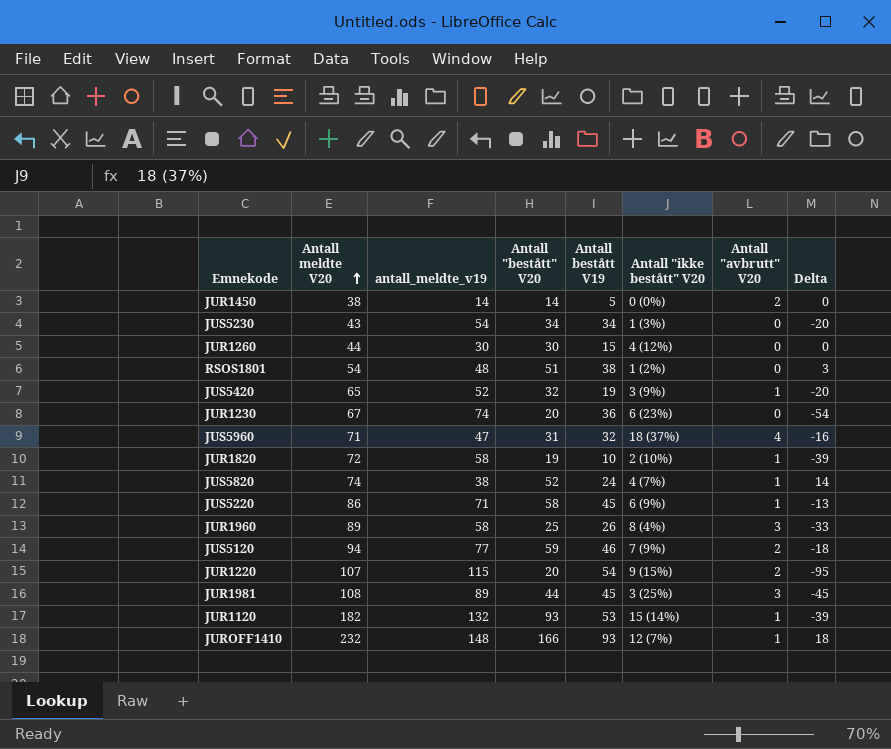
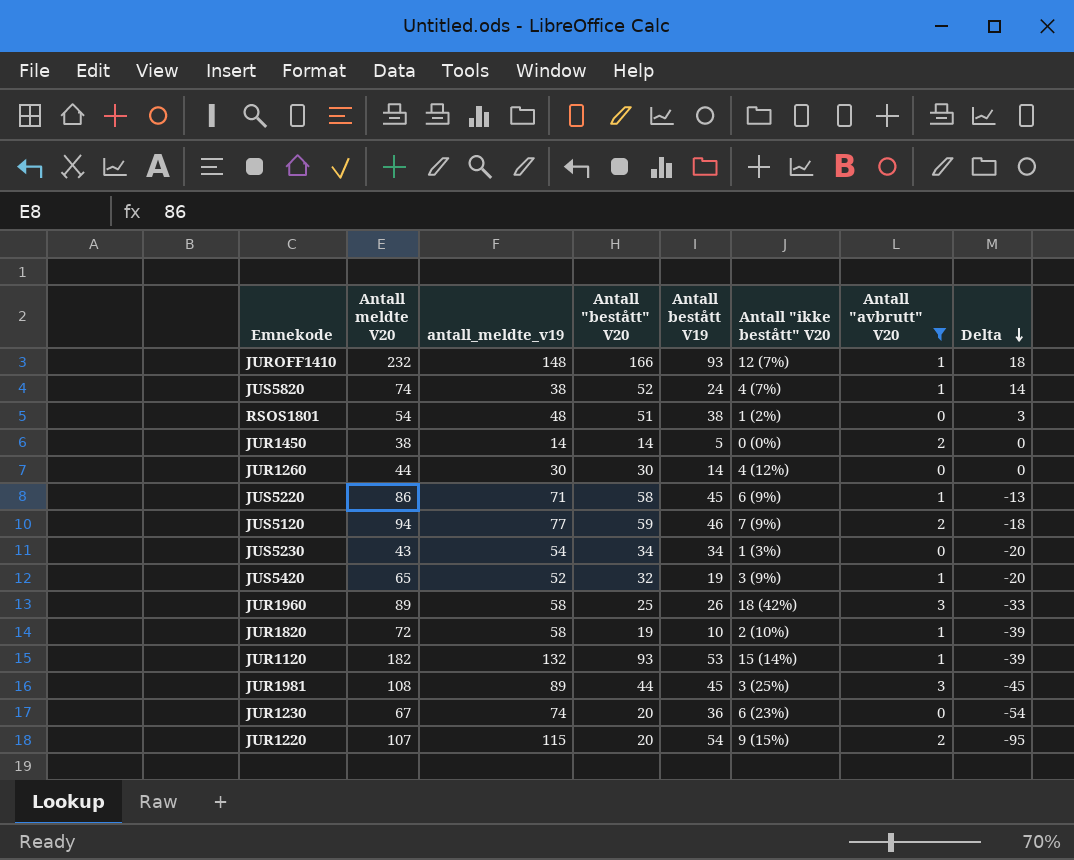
filter: none -> Antall "avbrutt" V20 != 4
row order: Antall meldte V20 ascending -> Delta descending
JUR1260 | Antall bestått V19: 15 -> 14
JUR1960 | Antall "ikke bestått" V20: 8 (4%) -> 18 (42%)

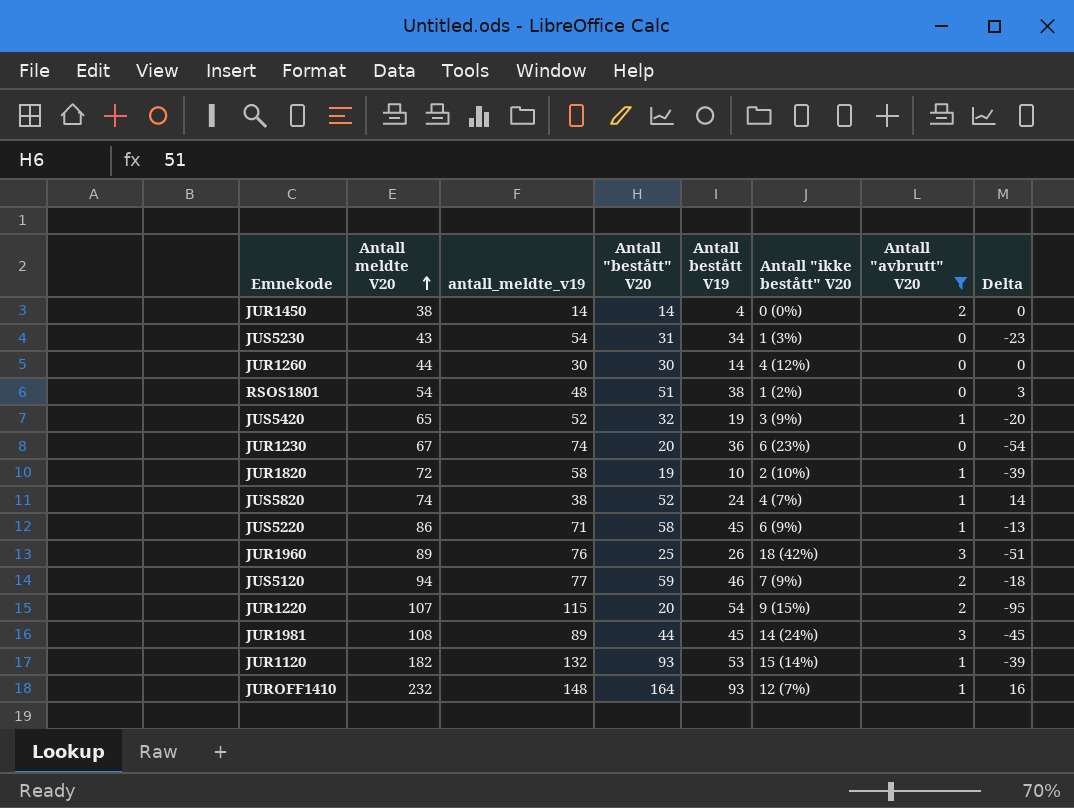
row order: Delta descending -> Antall meldte V20 ascending
JUR1450 | Antall bestått V19: 5 -> 4
JUS5230 | Antall "bestått" V20: 34 -> 31
JUS5230 | Delta: -20 -> -23
JUR1960 | antall_meldte_v19: 58 -> 76
JUR1960 | Delta: -33 -> -51
JUR1981 | Antall "ikke bestått" V20: 3 (25%) -> 14 (24%)
JUROFF1410 | Antall "bestått" V20: 166 -> 164
JUROFF1410 | Delta: 18 -> 16

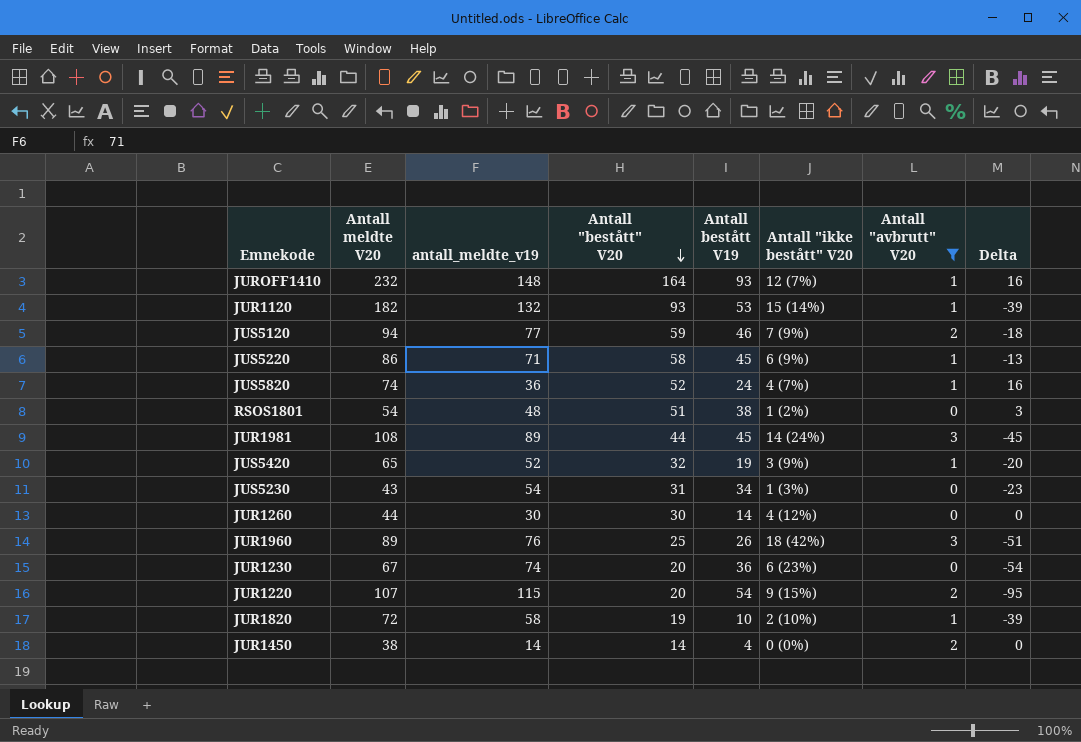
row order: Antall meldte V20 ascending -> Antall "bestått" V20 descending
JUS5820 | antall_meldte_v19: 38 -> 36
JUS5820 | Delta: 14 -> 16

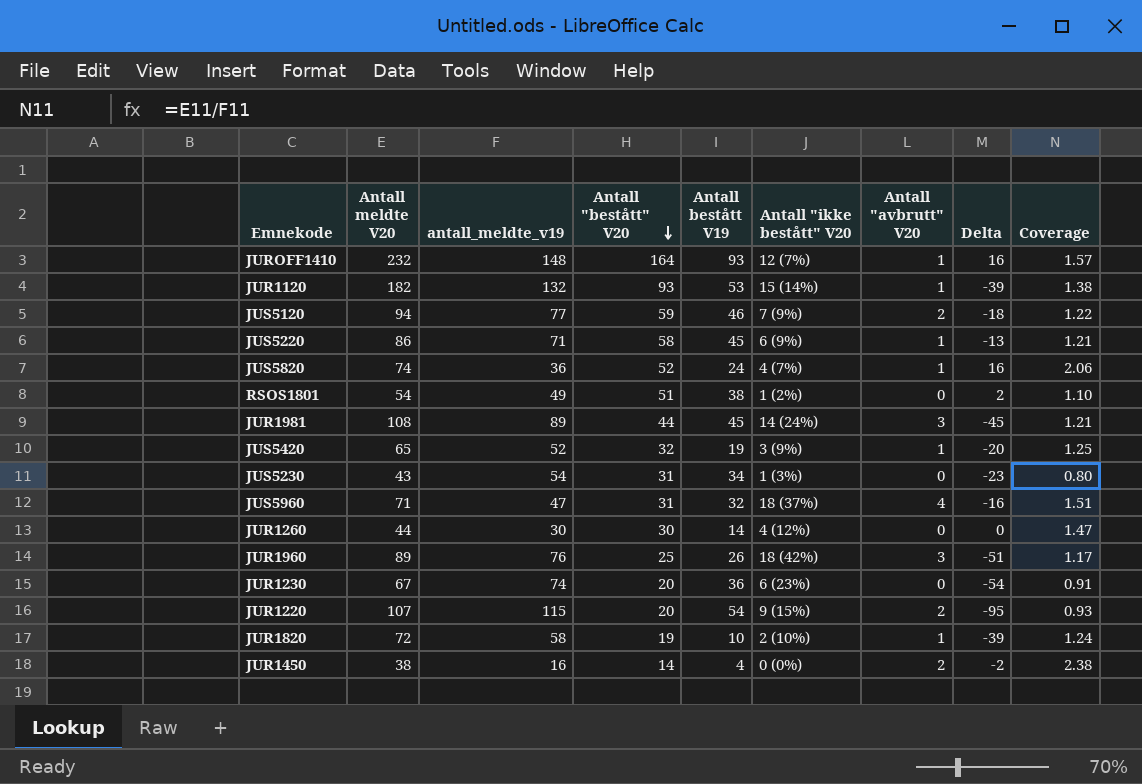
filter: Antall "avbrutt" V20 != 4 -> none
column Coverage | formula: none -> [Antall meldte V20] / [antall_meldte_v19]
RSOS1801 | antall_meldte_v19: 48 -> 49
RSOS1801 | Delta: 3 -> 2
JUR1450 | antall_meldte_v19: 14 -> 16
JUR1450 | Delta: 0 -> -2

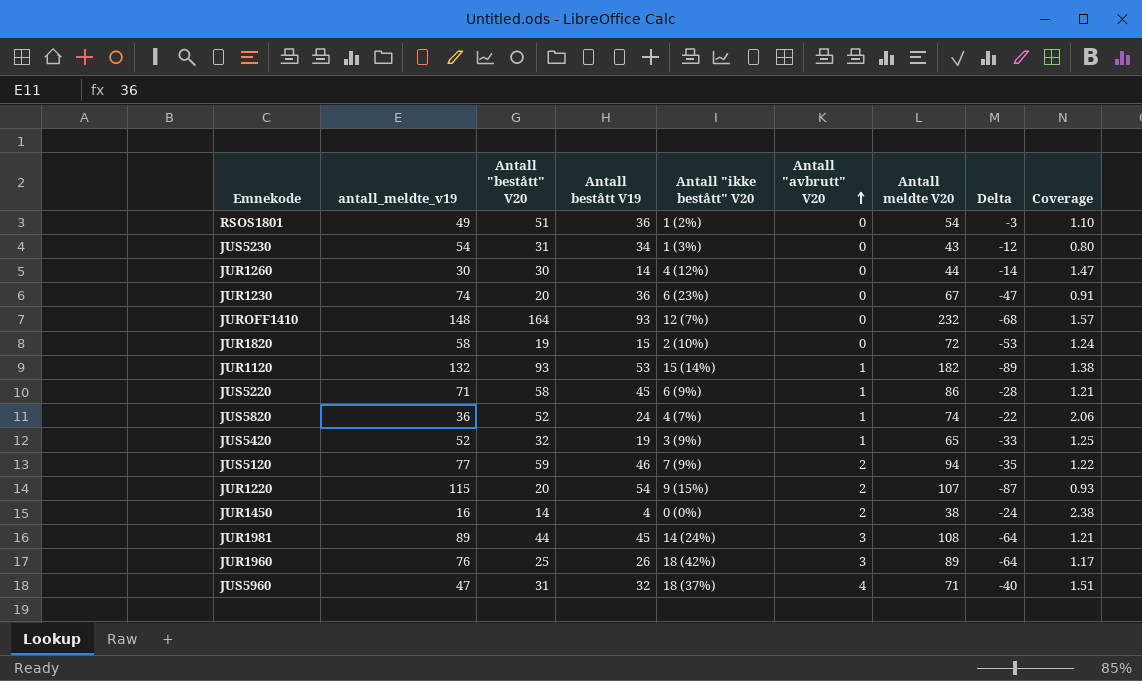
row order: Antall "bestått" V20 descending -> Antall "avbrutt" V20 ascending
column Antall meldte V20 | position: 2 -> 7
column Delta | formula: [Antall "bestått" V20] - [antall_meldte_v19] -> [Antall "bestått" V20] - [Antall meldte V20]
RSOS1801 | Antall bestått V19: 38 -> 36
JUROFF1410 | Antall "avbrutt" V20: 1 -> 0
JUR1820 | Antall bestått V19: 10 -> 15
JUR1820 | Antall "avbrutt" V20: 1 -> 0

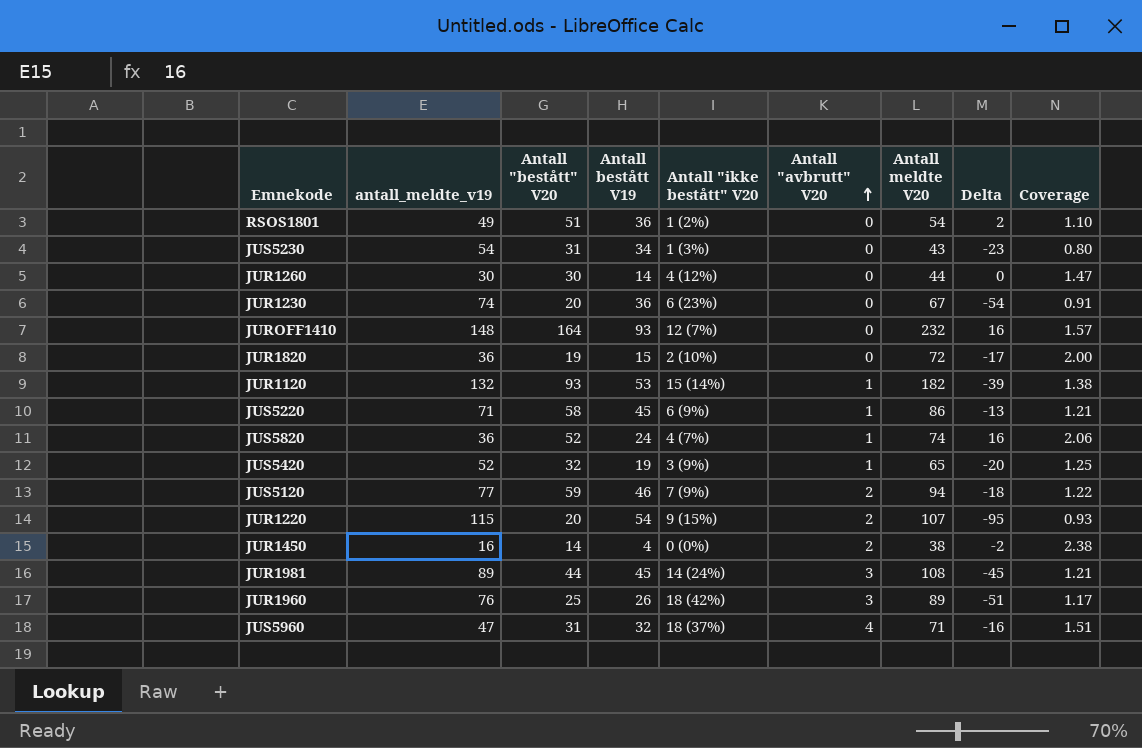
column Delta | formula: [Antall "bestått" V20] - [Antall meldte V20] -> [Antall "bestått" V20] - [antall_meldte_v19]
JUR1820 | antall_meldte_v19: 58 -> 36
JUR1820 | Coverage: 1.24 -> 2.00

